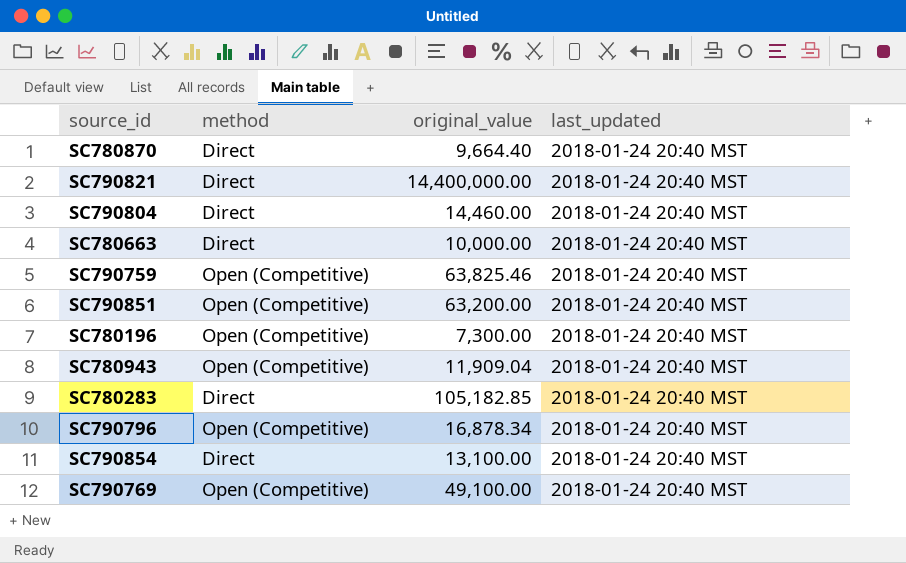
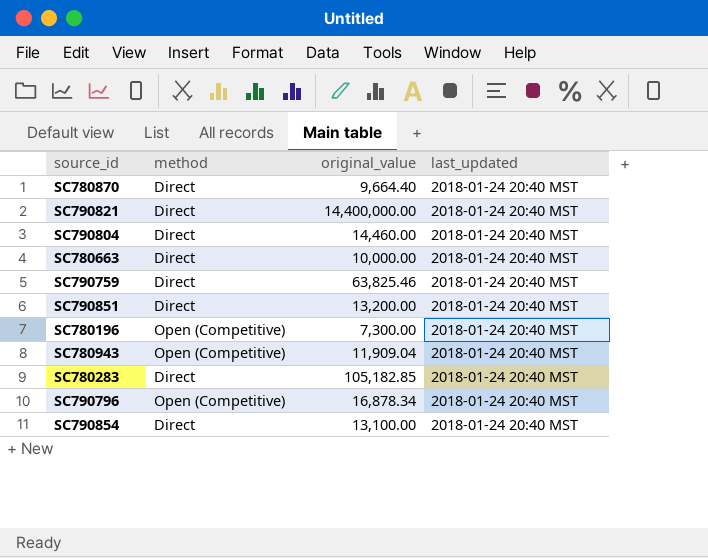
row SC790769: Open (Competitive) | 49,100.00 | 2018-01-24 20:40 MST -> none
SC790759 | method: Open (Competitive) -> Direct
SC790851 | method: Open (Competitive) -> Direct
SC790851 | original_value: 63,200.00 -> 13,200.00

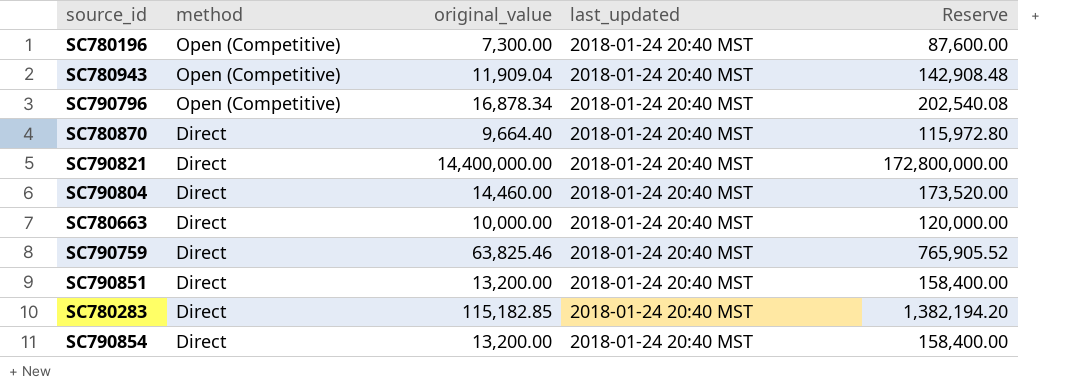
row order: none -> method descending
column Reserve | formula: none -> [original_value] * 12
SC780283 | original_value: 105,182.85 -> 115,182.85
SC790854 | original_value: 13,100.00 -> 13,200.00

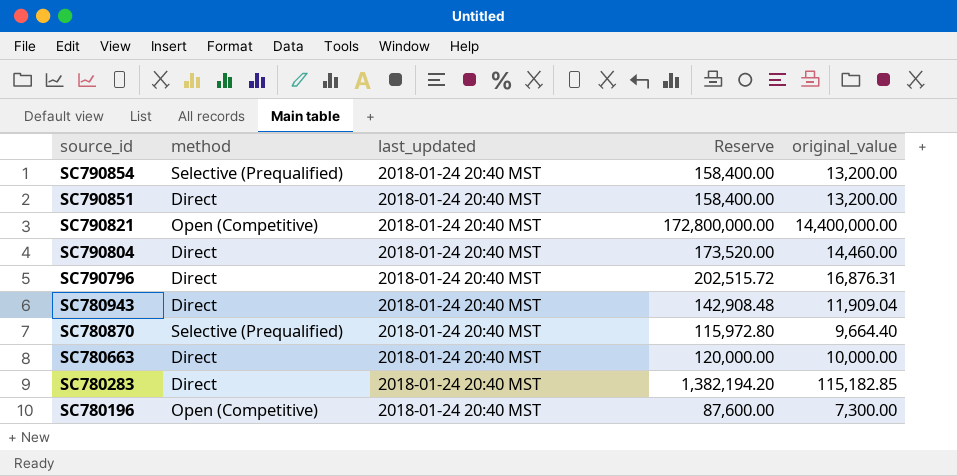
row order: method descending -> source_id descending
column original_value | position: 3 -> 5
row SC790759: Direct | 63,825.46 | 2018-01-24 20:40 MST | 765,905.52 -> none
SC790854 | method: Direct -> Selective (Prequalified)
SC790821 | method: Direct -> Open (Competitive)
SC790796 | method: Open (Competitive) -> Direct
SC790796 | Reserve: 202,540.08 -> 202,515.72
SC790796 | original_value: 16,878.34 -> 16,876.31
SC780943 | method: Open (Competitive) -> Direct
SC780870 | method: Direct -> Selective (Prequalified)

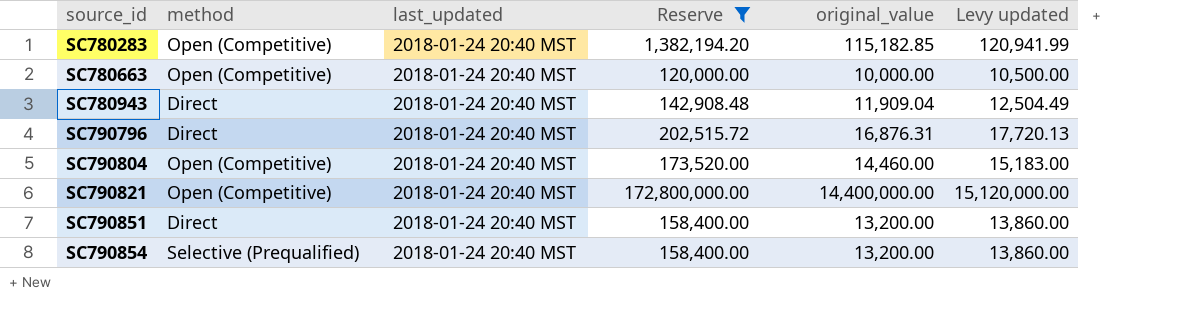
filter: none -> Reserve >= 120,000.00
row order: source_id descending -> source_id ascending
column Levy updated | formula: none -> [original_value] * 1.05
SC780283 | method: Direct -> Open (Competitive)
SC780663 | method: Direct -> Open (Competitive)
SC790804 | method: Direct -> Open (Competitive)

